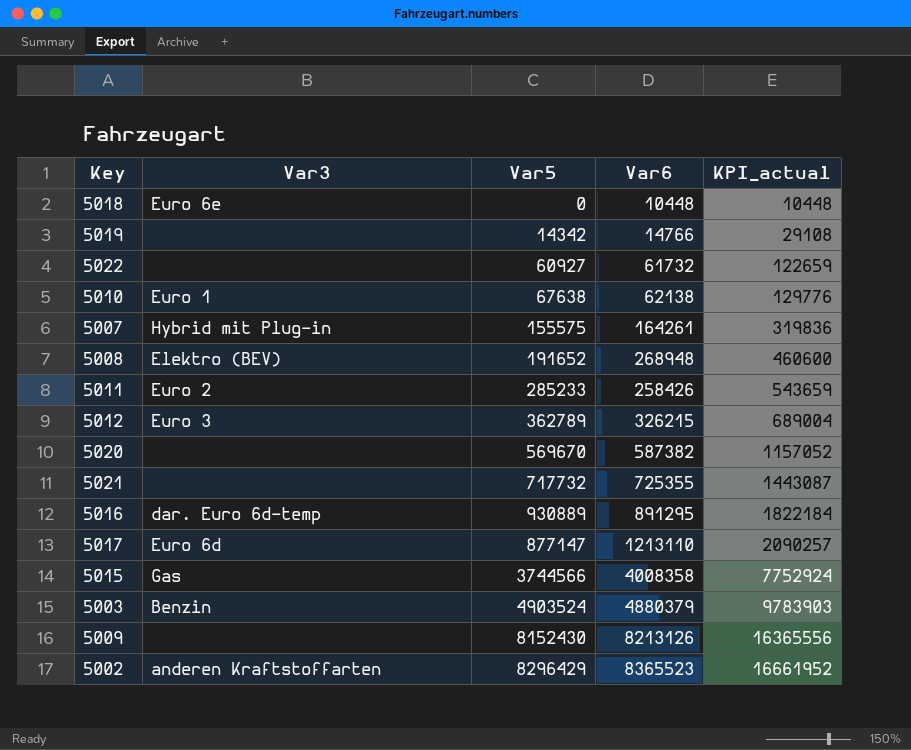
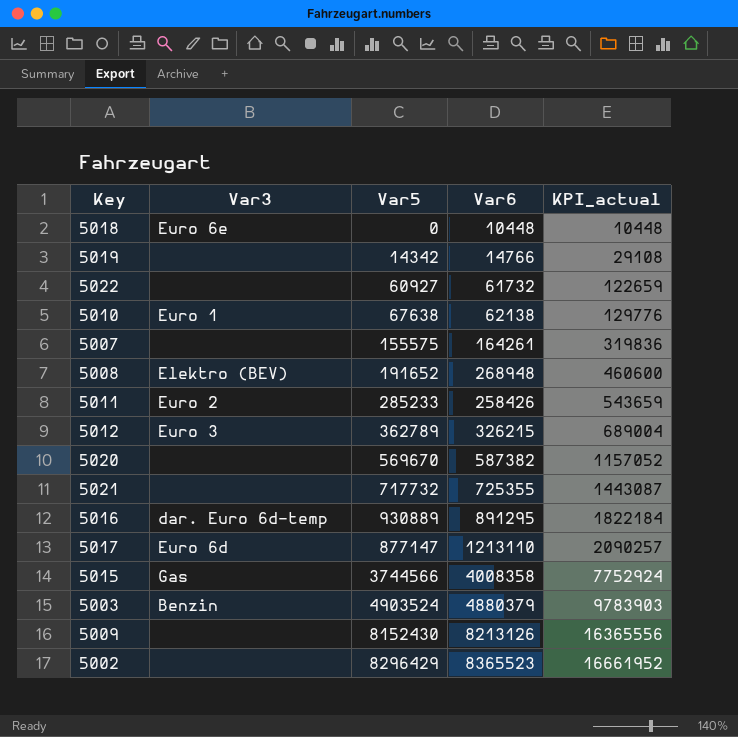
5007 | Var3: Hybrid mit Plug-in -> none
5002 | Var3: anderen Kraftstoffarten -> none

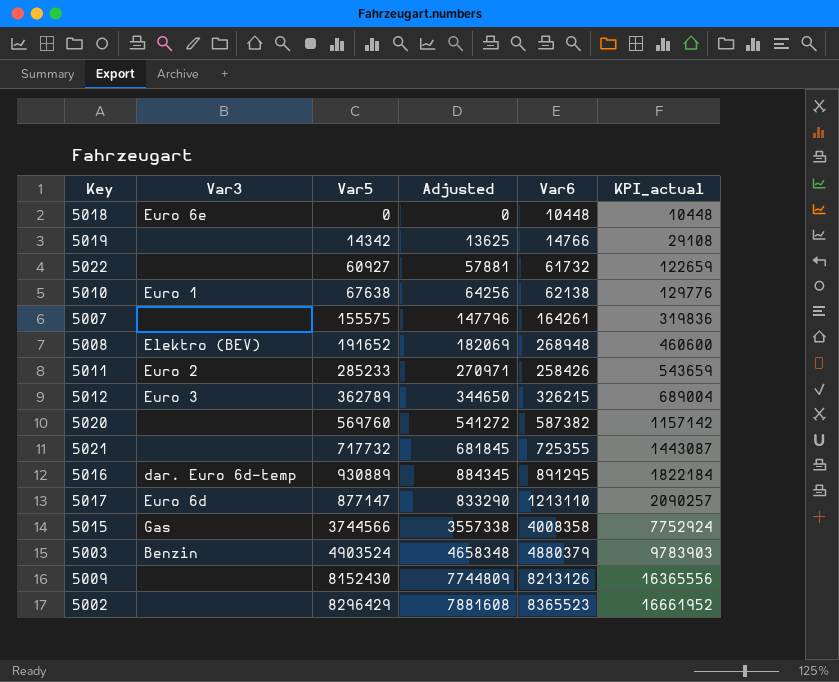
column Adjusted | formula: none -> [Var5] * 0.95
5020 | Var5: 569670 -> 569760
5020 | KPI_actual: 1157052 -> 1157142

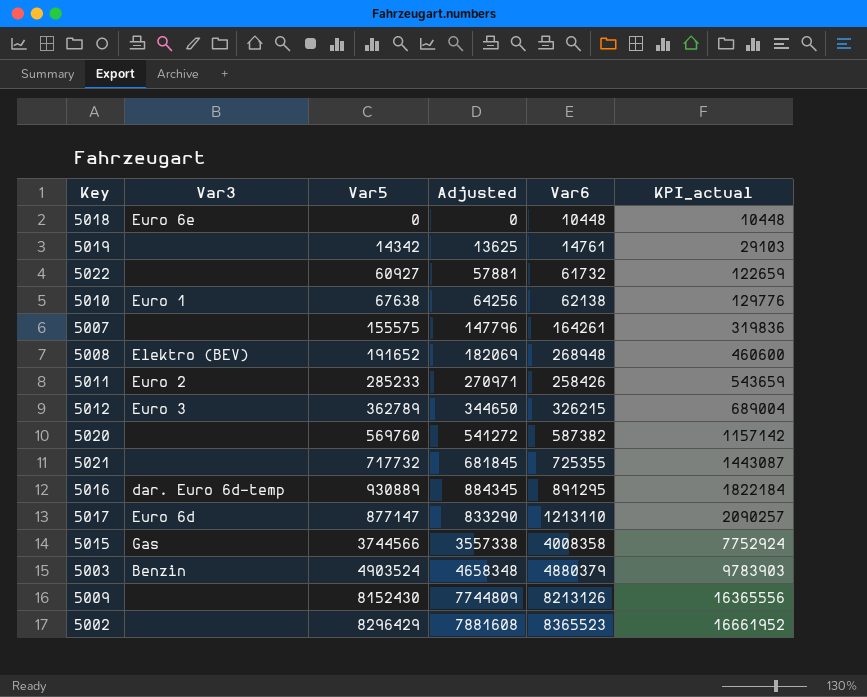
5019 | Var6: 14766 -> 14761
5019 | KPI_actual: 29108 -> 29103

